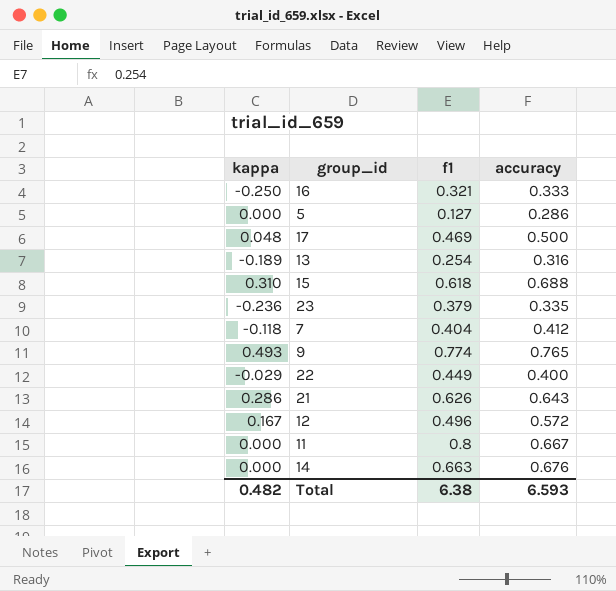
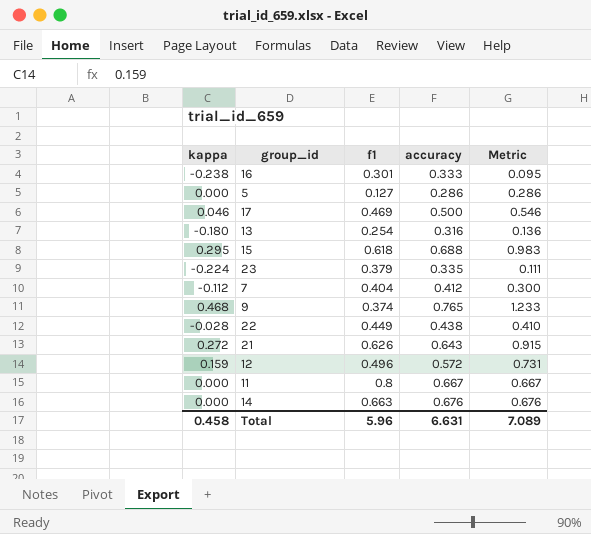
column Metric | formula: none -> [kappa] + [accuracy]
16 | kappa: -0.250 -> -0.238
16 | f1: 0.321 -> 0.301
17 | kappa: 0.048 -> 0.046
13 | kappa: -0.189 -> -0.180
15 | kappa: 0.310 -> 0.295
23 | kappa: -0.236 -> -0.224
7 | kappa: -0.118 -> -0.112
9 | kappa: 0.493 -> 0.468
9 | f1: 0.774 -> 0.374
22 | kappa: -0.029 -> -0.028
22 | accuracy: 0.400 -> 0.438
21 | kappa: 0.286 -> 0.272
12 | kappa: 0.167 -> 0.159
Total | kappa: 0.482 -> 0.458
Total | f1: 6.38 -> 5.96
Total | accuracy: 6.593 -> 6.631

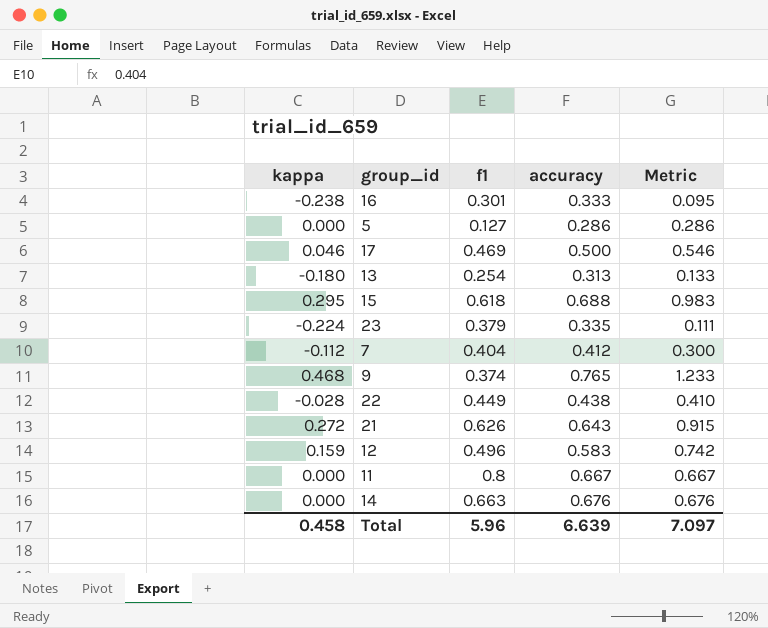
13 | accuracy: 0.316 -> 0.313
13 | Metric: 0.136 -> 0.133
12 | accuracy: 0.572 -> 0.583
12 | Metric: 0.731 -> 0.742
Total | accuracy: 6.631 -> 6.639
Total | Metric: 7.089 -> 7.097

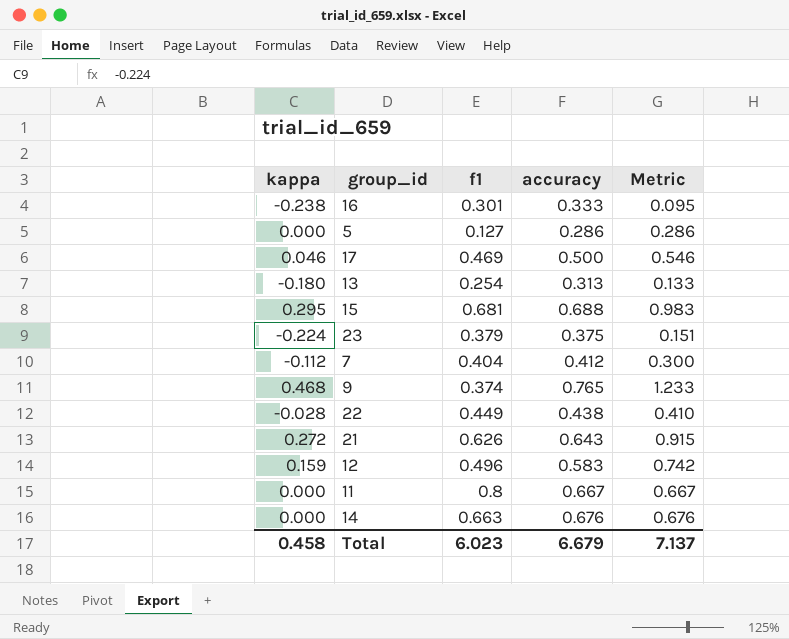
15 | f1: 0.618 -> 0.681
23 | accuracy: 0.335 -> 0.375
23 | Metric: 0.111 -> 0.151
Total | f1: 5.96 -> 6.023
Total | accuracy: 6.639 -> 6.679
Total | Metric: 7.097 -> 7.137

